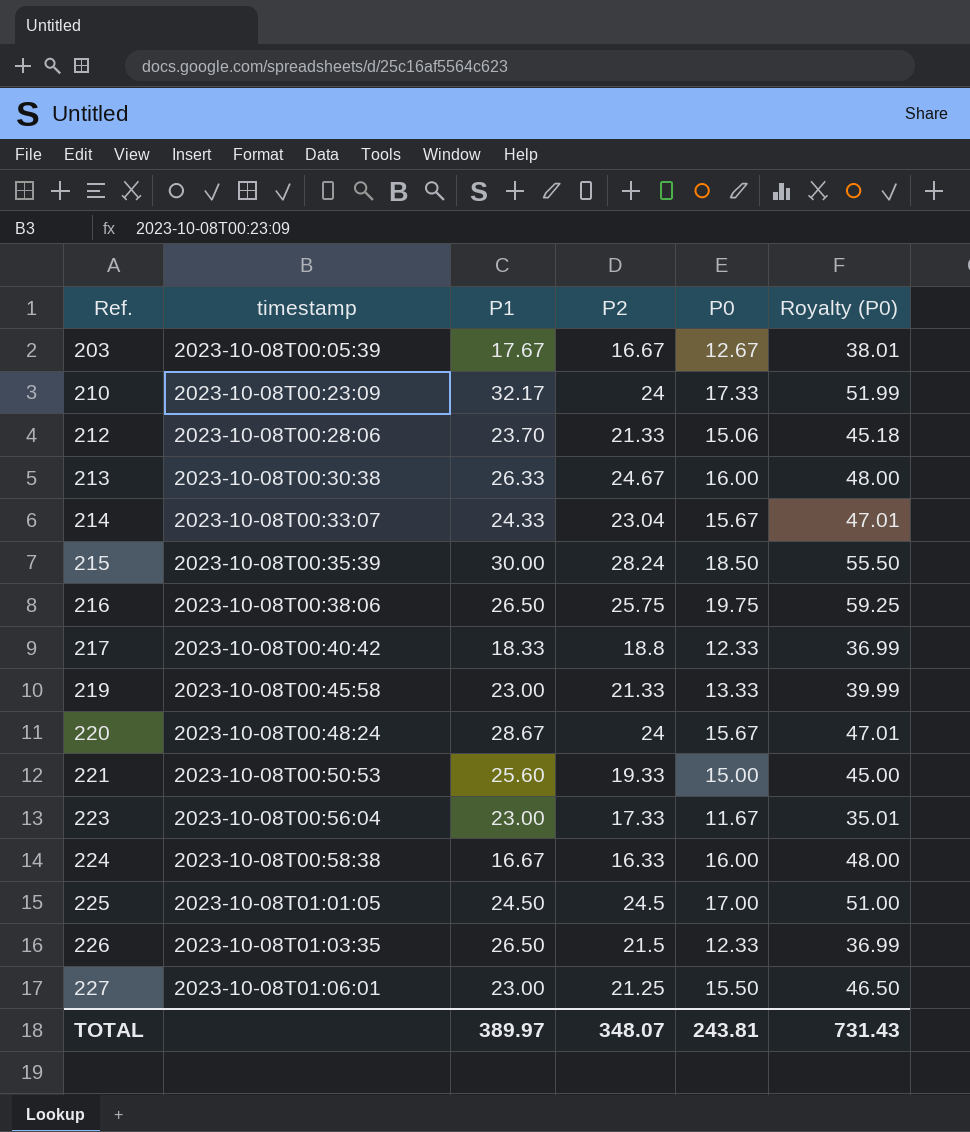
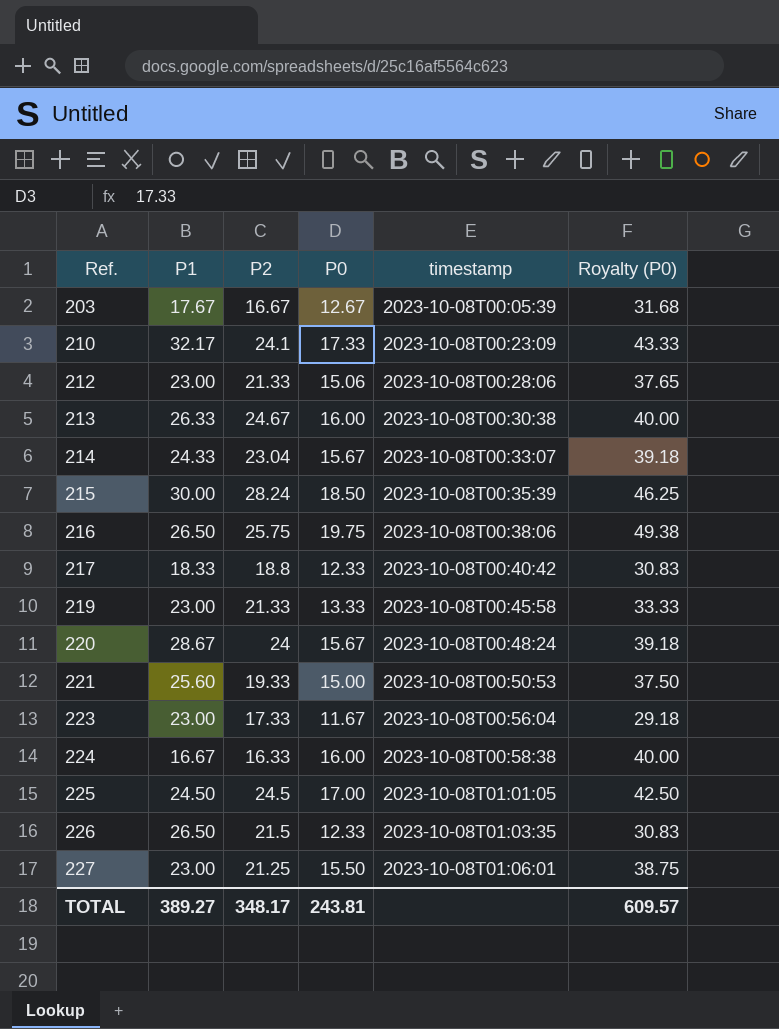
column timestamp | position: 2 -> 5
column Royalty (P0) | formula: [P0] * 3 -> [P0] * 2.5
210 | P2: 24 -> 24.1
212 | P1: 23.70 -> 23.00
TOTAL | P1: 389.97 -> 389.27
TOTAL | P2: 348.07 -> 348.17
TOTAL | Royalty (P0): 731.43 -> 609.57

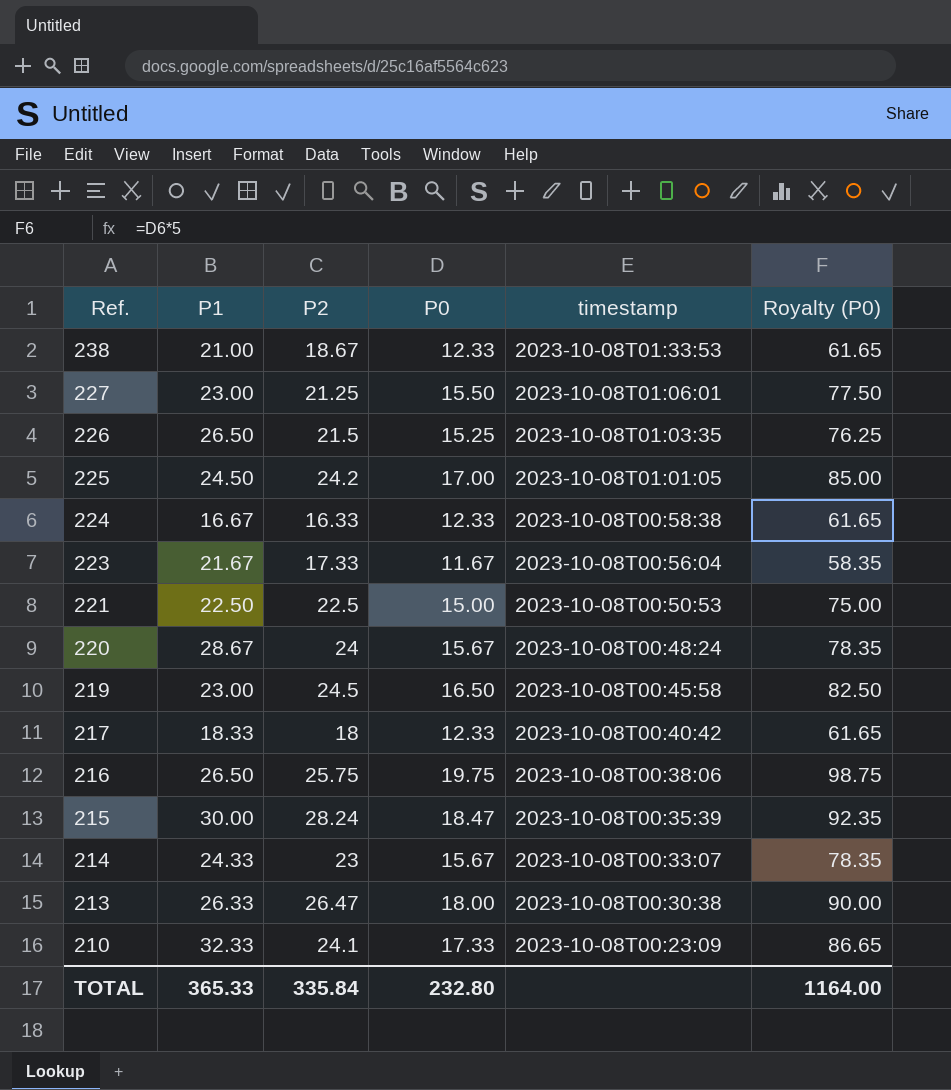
row order: Ref. ascending -> Ref. descending
column Royalty (P0) | formula: [P0] * 2.5 -> [P0] * 5
row 203: 17.67 | 16.67 | 12.67 | 2023-10-08T00:05:39 | 31.68 -> none
row 212: 23.00 | 21.33 | 15.06 | 2023-10-08T00:28:06 | 37.65 -> none
row 238: none -> 21.00 | 18.67 | 12.33 | 2023-10-08T01:33:53 | 61.65
226 | P0: 12.33 -> 15.25
225 | P2: 24.5 -> 24.2
224 | P0: 16.00 -> 12.33
223 | P1: 23.00 -> 21.67
221 | P1: 25.60 -> 22.50
221 | P2: 19.33 -> 22.5
219 | P2: 21.33 -> 24.5
219 | P0: 13.33 -> 16.50
217 | P2: 18.8 -> 18
215 | P0: 18.50 -> 18.47
214 | P2: 23.04 -> 23
213 | P2: 24.67 -> 26.47
213 | P0: 16.00 -> 18.00
210 | P1: 32.17 -> 32.33
TOTAL | P1: 389.27 -> 365.33
TOTAL | P2: 348.17 -> 335.84
TOTAL | P0: 243.81 -> 232.80
TOTAL | Royalty (P0): 609.57 -> 1164.00

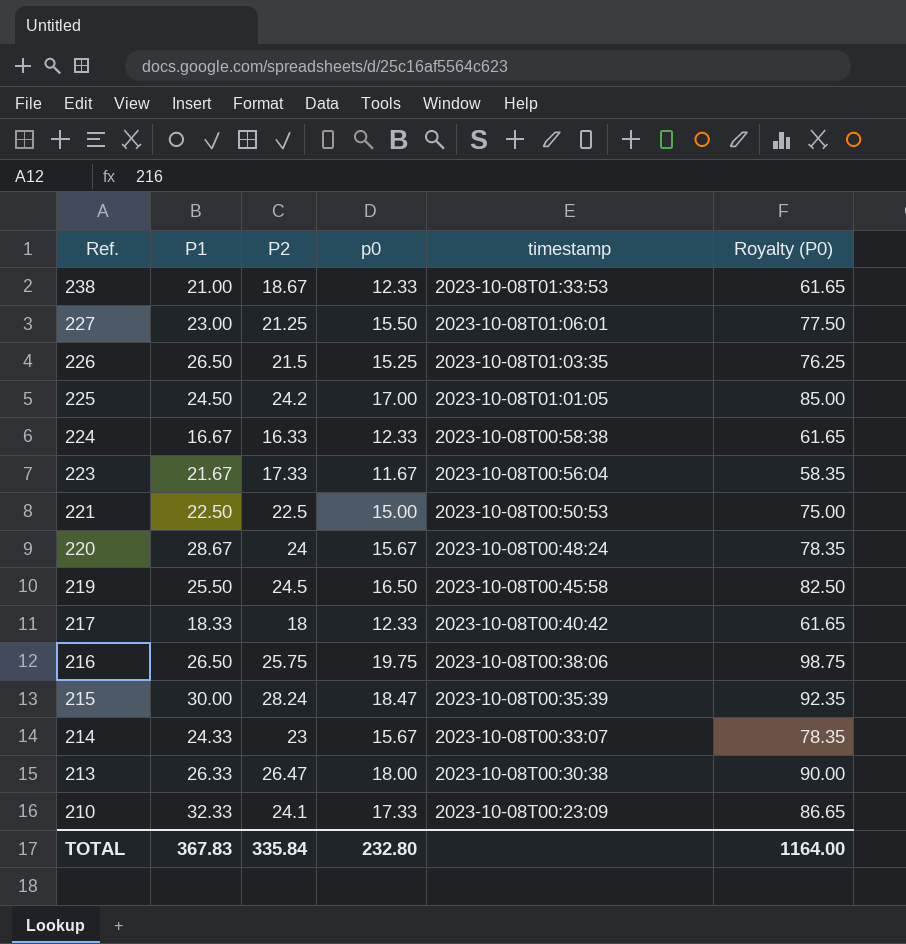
column name: P0 -> p0
219 | P1: 23.00 -> 25.50
TOTAL | P1: 365.33 -> 367.83

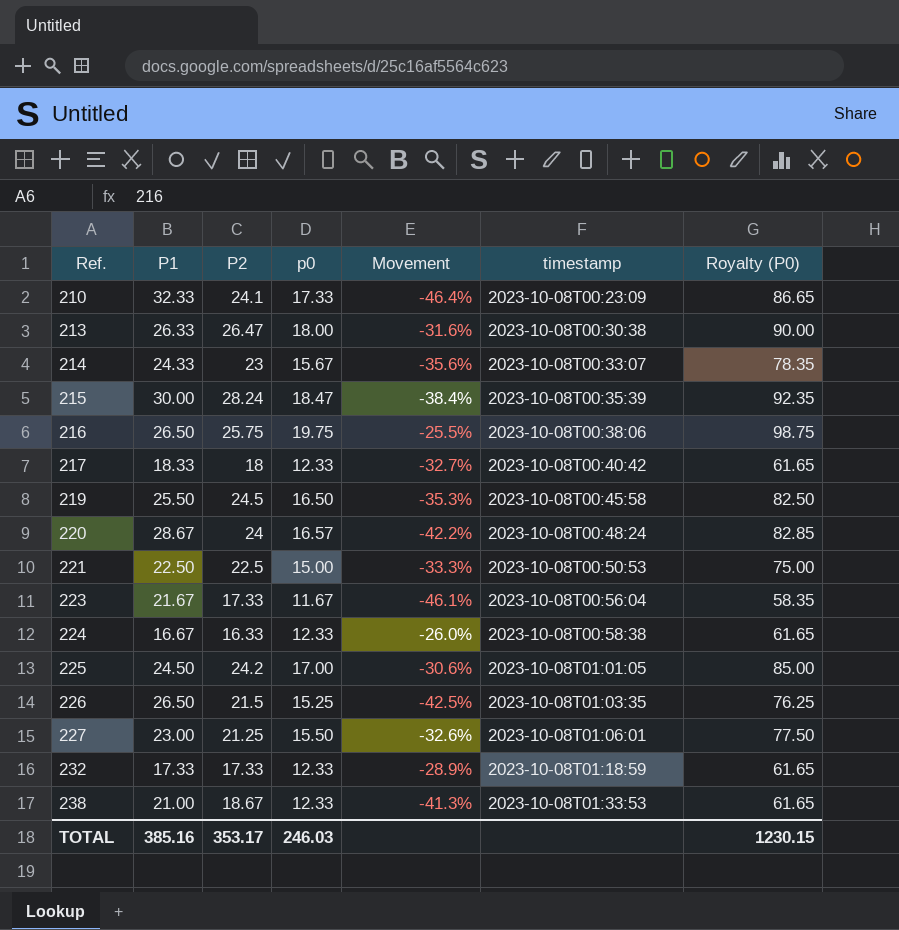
row order: Ref. descending -> Ref. ascending
column Movement | formula: none -> ([p0] - [P1]) / [P1]
220 | p0: 15.67 -> 16.57
220 | Royalty (P0): 78.35 -> 82.85
row 232: none -> 17.33 | 17.33 | 12.33 | -28.9% | 2023-10-08T01:18:59 | 61.65
TOTAL | P1: 367.83 -> 385.16
TOTAL | P2: 335.84 -> 353.17
TOTAL | p0: 232.80 -> 246.03
TOTAL | Royalty (P0): 1164.00 -> 1230.15

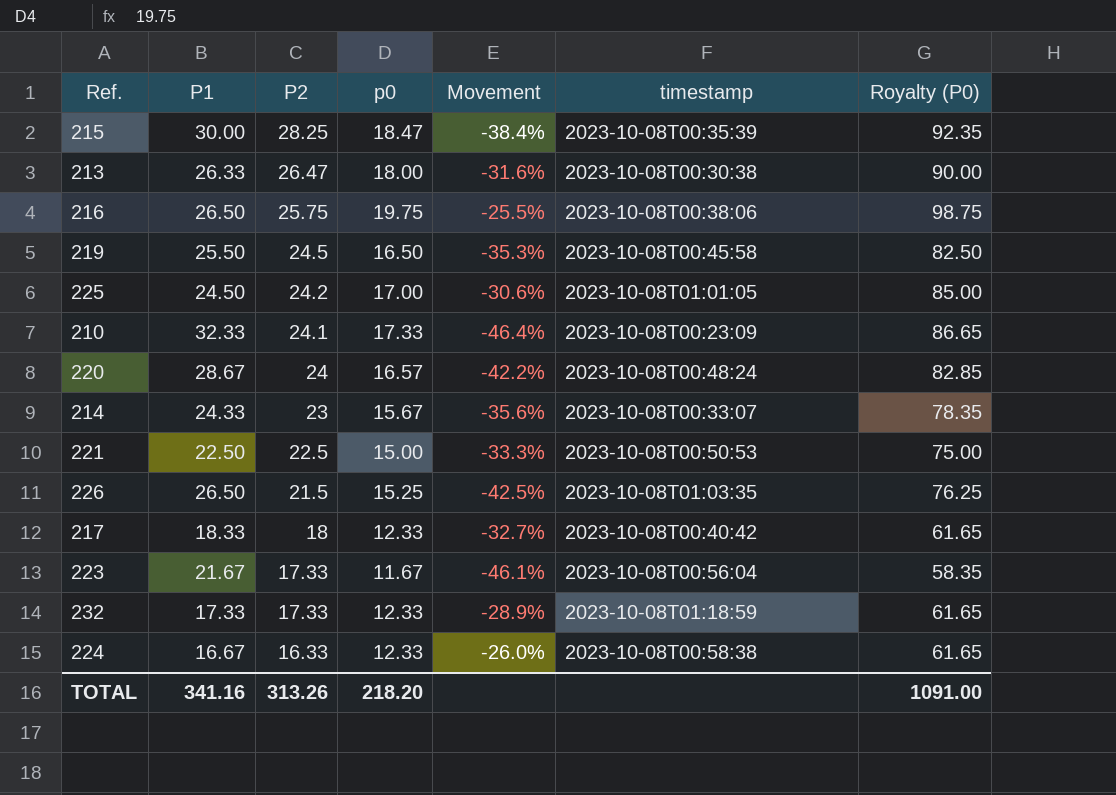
row order: Ref. ascending -> P2 descending
row 227: 23.00 | 21.25 | 15.50 | -32.6% | 2023-10-08T01:06:01 | 77.50 -> none
row 238: 21.00 | 18.67 | 12.33 | -41.3% | 2023-10-08T01:33:53 | 61.65 -> none
215 | P2: 28.24 -> 28.25
TOTAL | P1: 385.16 -> 341.16
TOTAL | P2: 353.17 -> 313.26
TOTAL | p0: 246.03 -> 218.20
TOTAL | Royalty (P0): 1230.15 -> 1091.00

